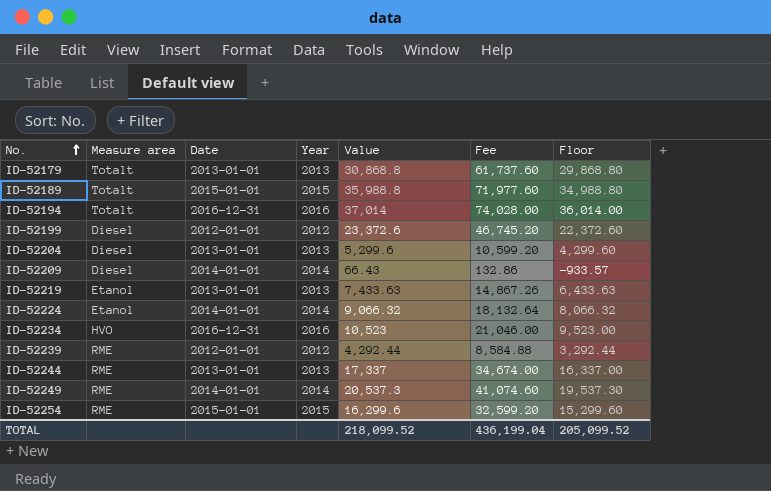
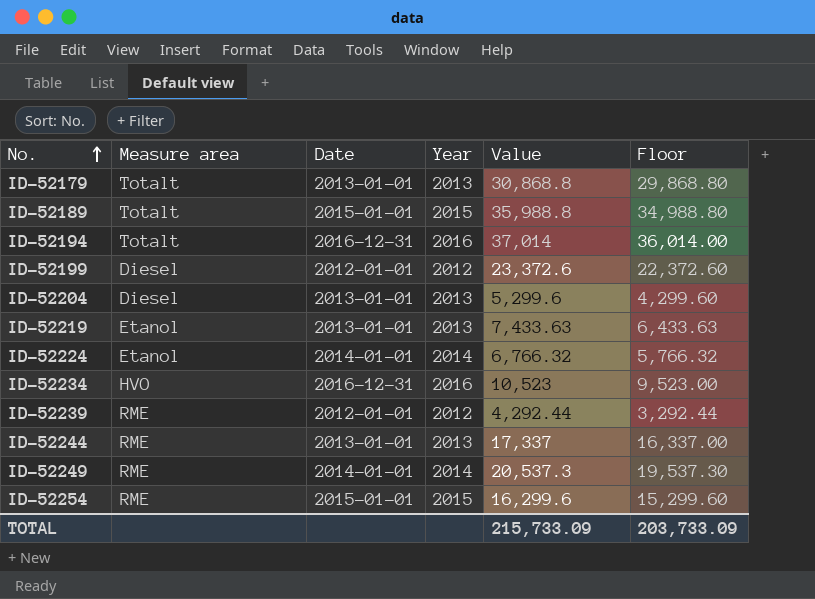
column Fee | formula: [Value] * 2 -> none
row ID-52209: Diesel | 2014-01-01 | 2014 | 66.43 | 132.86 | -933.57 -> none
ID-52224 | Value: 9,066.32 -> 6,766.32
ID-52224 | Floor: 8,066.32 -> 5,766.32
TOTAL | Value: 218,099.52 -> 215,733.09
TOTAL | Floor: 205,099.52 -> 203,733.09

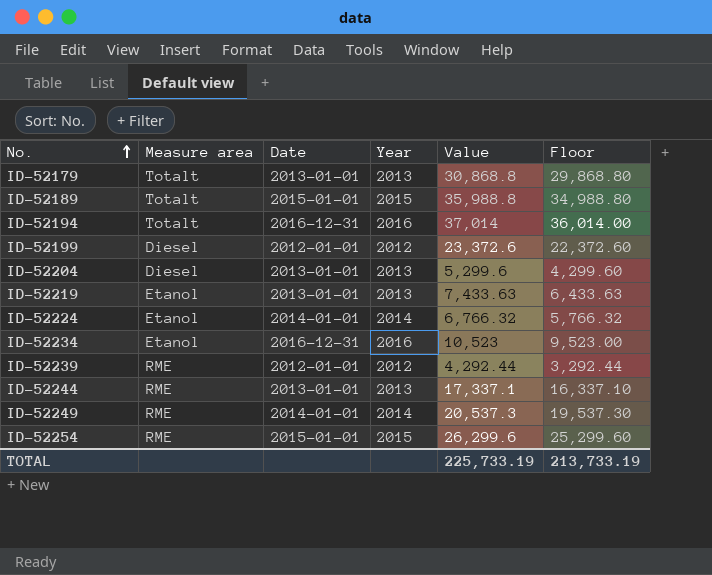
ID-52234 | Measure area: HVO -> Etanol
ID-52244 | Value: 17,337 -> 17,337.1
ID-52244 | Floor: 16,337.00 -> 16,337.10
ID-52254 | Value: 16,299.6 -> 26,299.6
ID-52254 | Floor: 15,299.60 -> 25,299.60
TOTAL | Value: 215,733.09 -> 225,733.19
TOTAL | Floor: 203,733.09 -> 213,733.19

